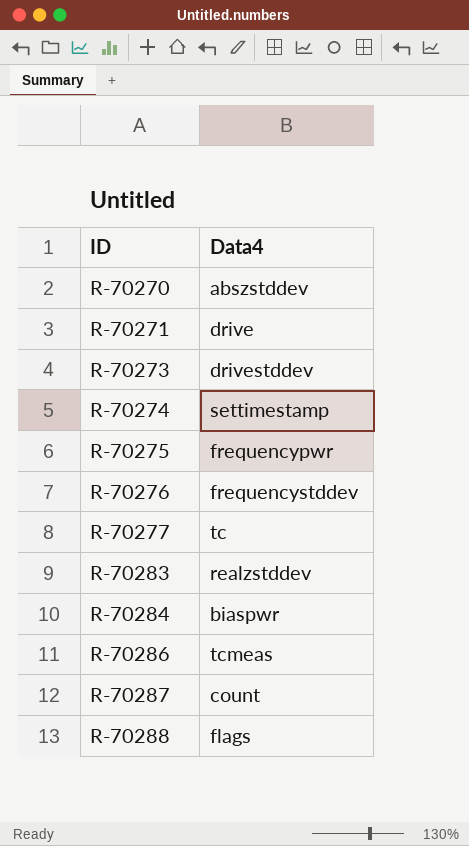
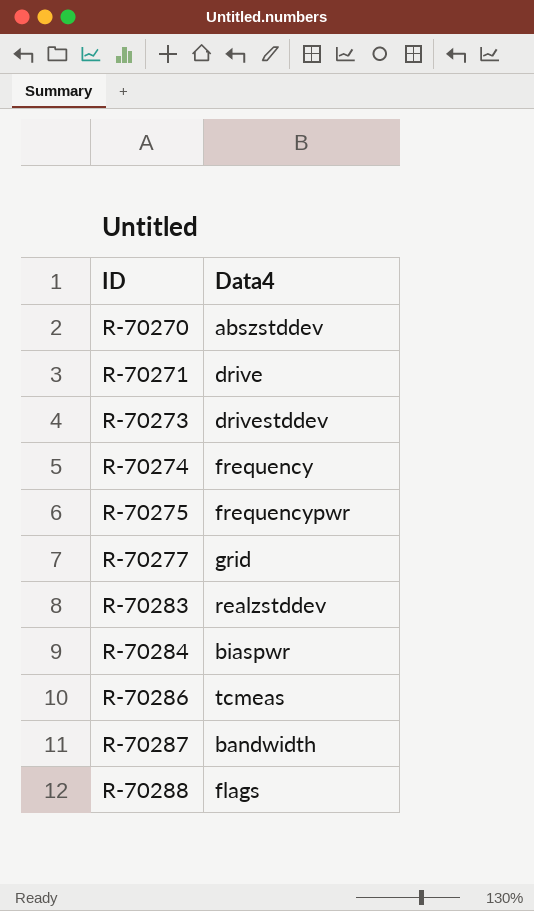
row R-70276: frequencystddev -> none
R-70274 | Data4: settimestamp -> frequency
R-70277 | Data4: tc -> grid
R-70287 | Data4: count -> bandwidth

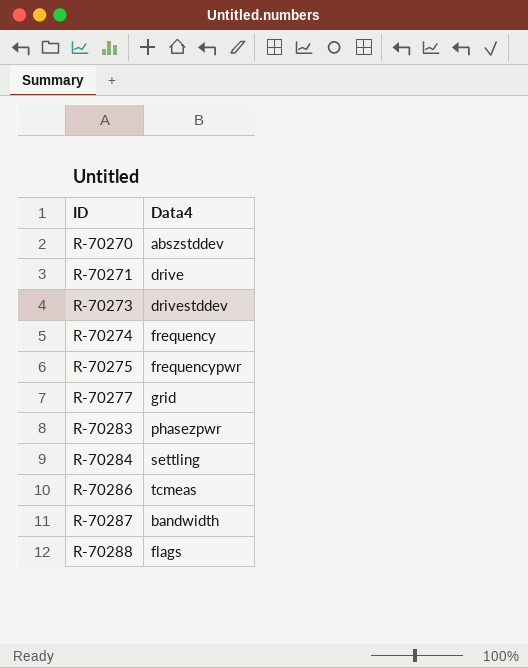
R-70283 | Data4: realzstddev -> phasezpwr
R-70284 | Data4: biaspwr -> settling

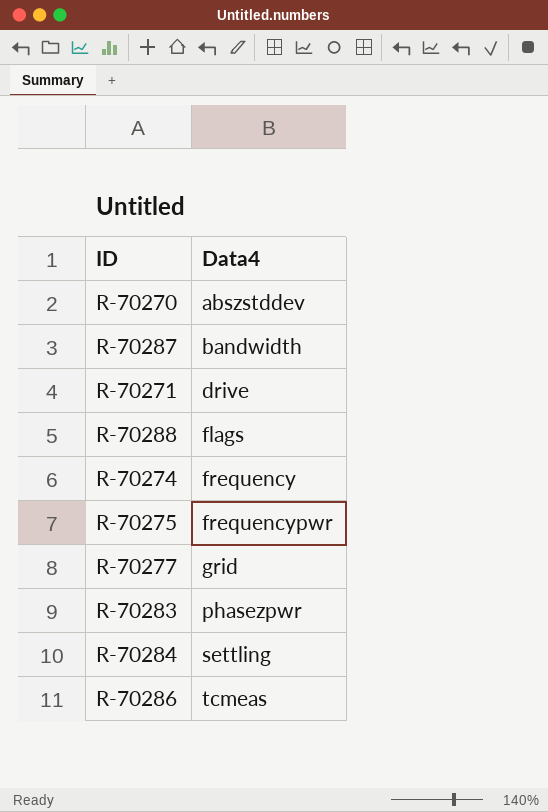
row order: ID ascending -> Data4 ascending
row R-70273: drivestddev -> none

